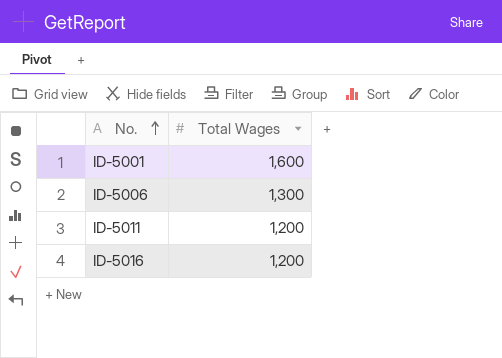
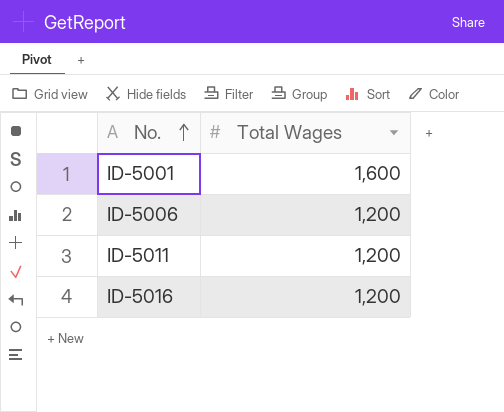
ID-5006 | Total Wages: 1,300 -> 1,200

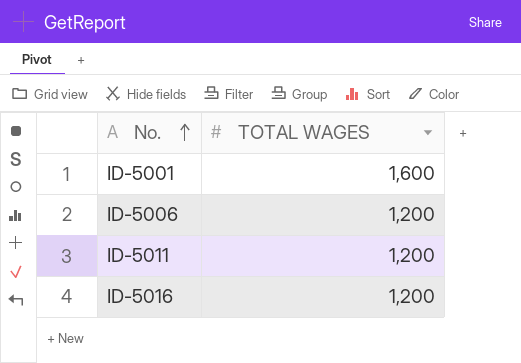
column name: Total Wages -> TOTAL WAGES

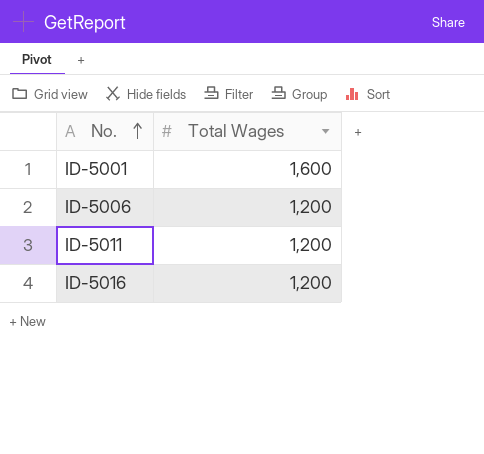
column name: TOTAL WAGES -> Total Wages

